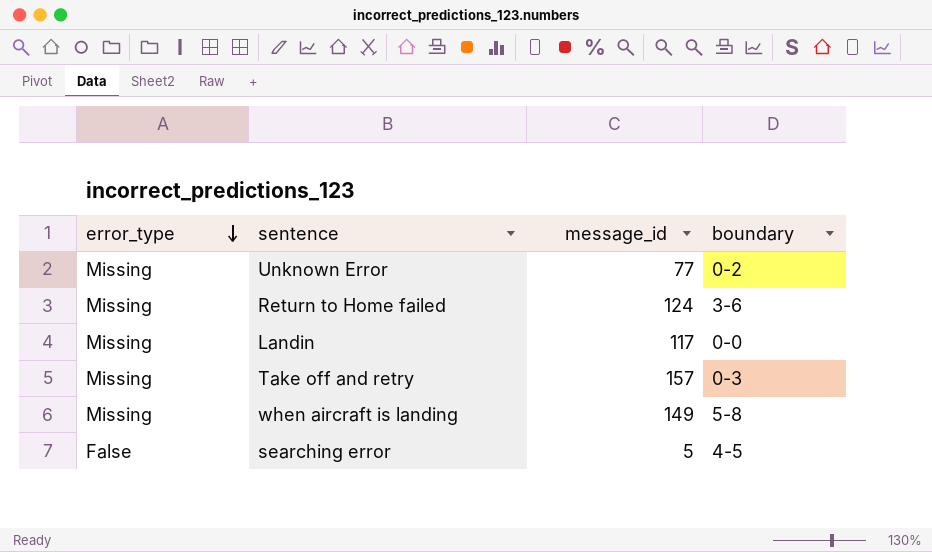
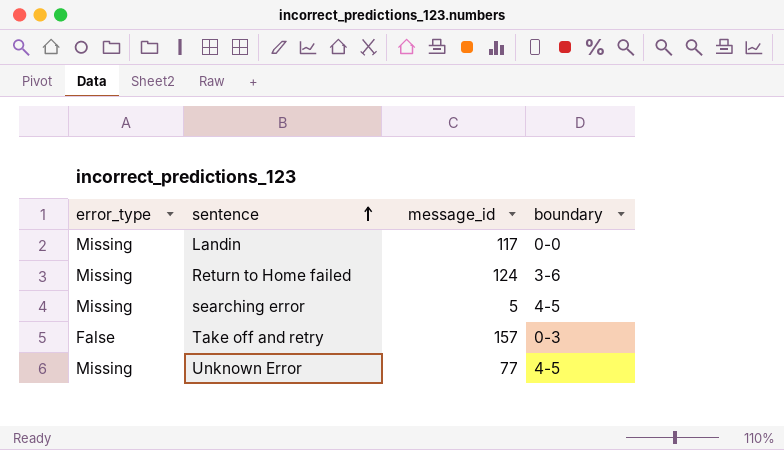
row order: error_type descending -> sentence ascending
row when aircraft is landing: Missing | 149 | 5-8 -> none
searching error | error_type: False -> Missing
Take off and retry | error_type: Missing -> False
Unknown Error | boundary: 0-2 -> 4-5

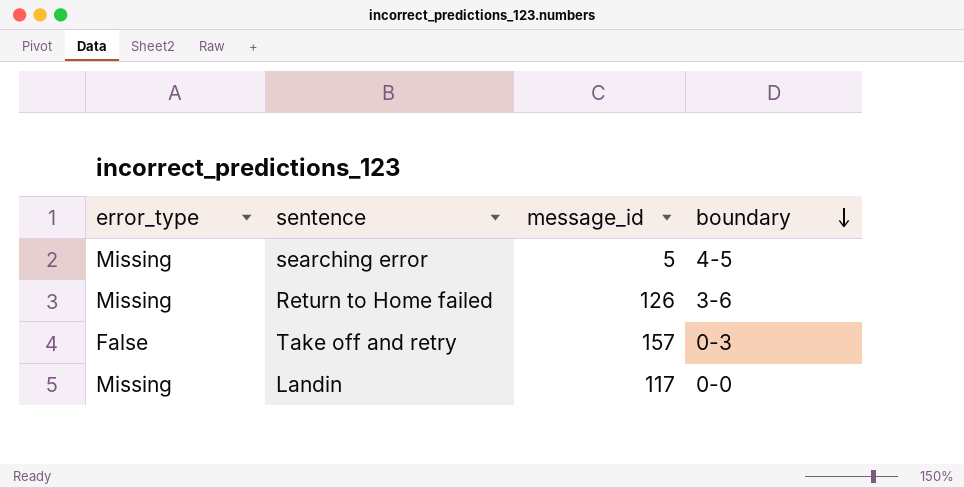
row order: sentence ascending -> boundary descending
row Unknown Error: Missing | 77 | 4-5 -> none
Return to Home failed | message_id: 124 -> 126

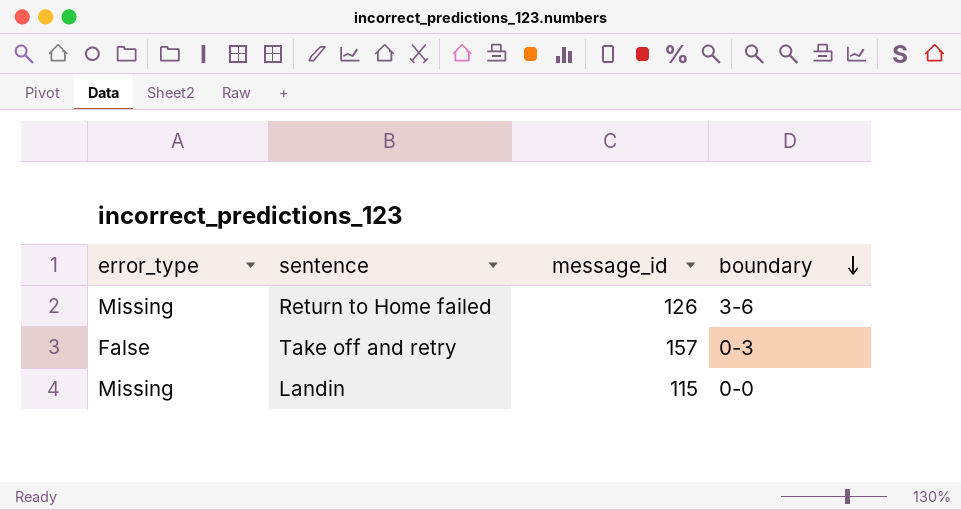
row searching error: Missing | 5 | 4-5 -> none
Landin | message_id: 117 -> 115

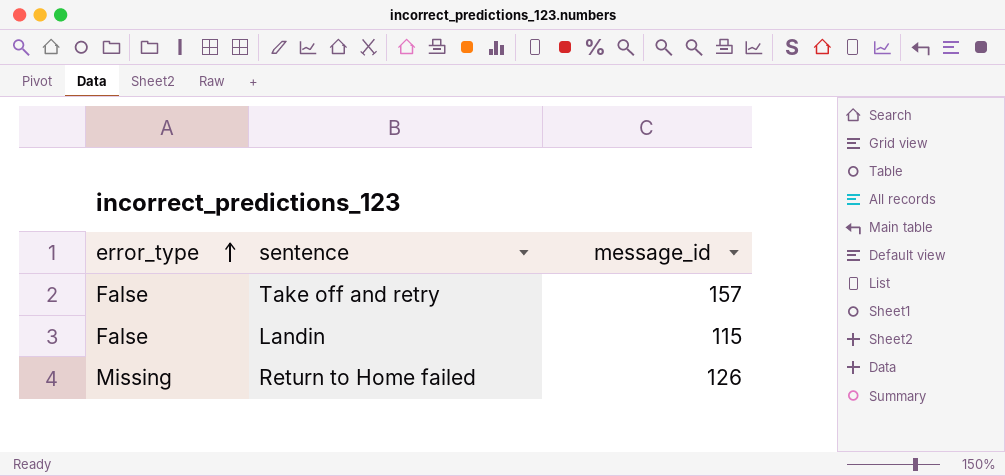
row order: boundary descending -> error_type ascending
column boundary | position: 4 -> none
Landin | error_type: Missing -> False

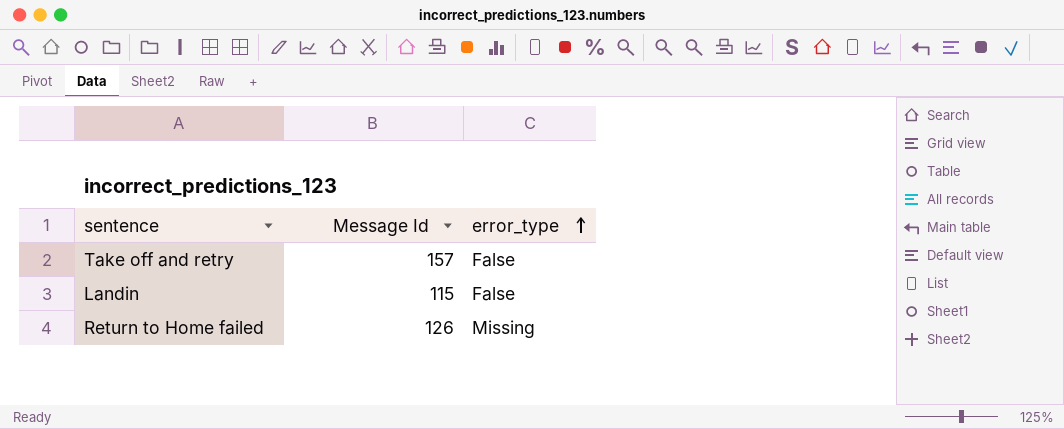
column name: message_id -> Message Id
column error_type | position: 1 -> 3

